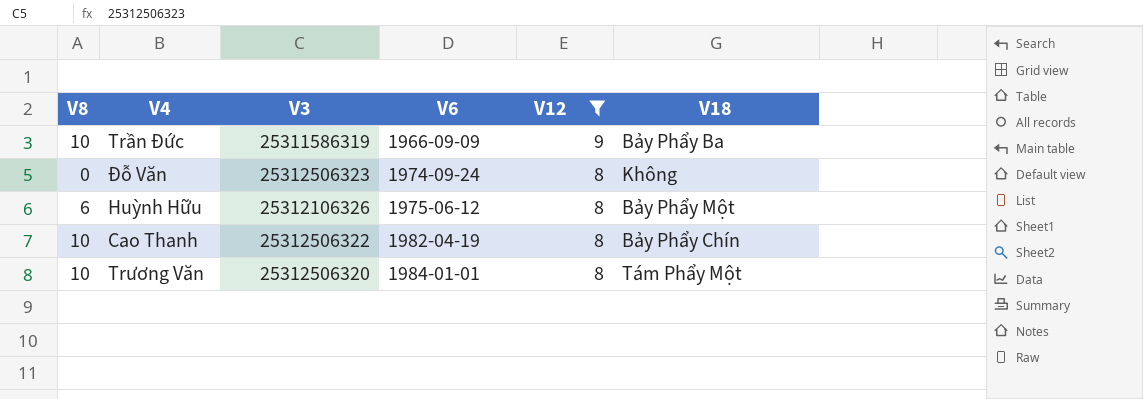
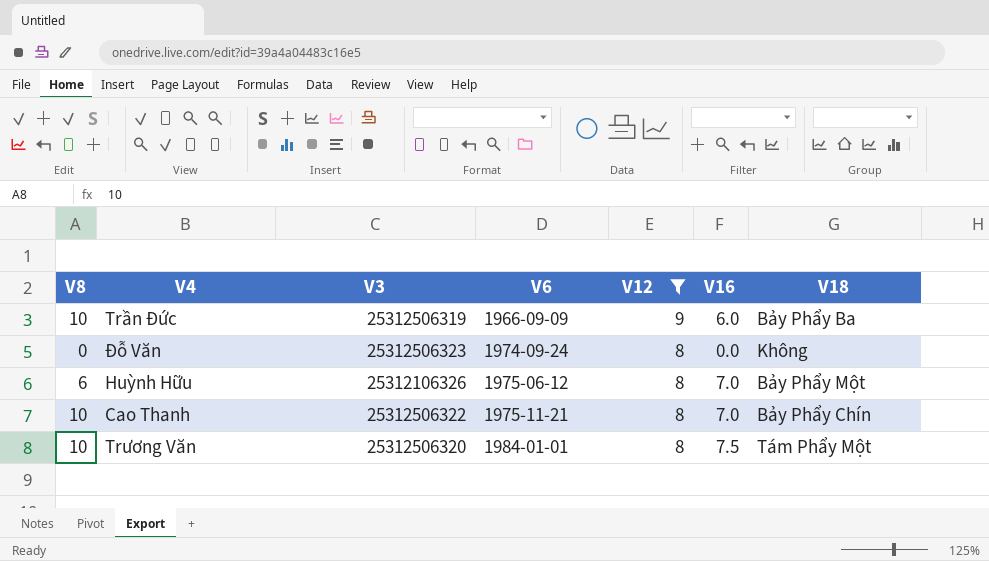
column V16 | position: none -> 6
Trần Đức | V3: 25311586319 -> 25312506319
Cao Thanh | V6: 1982-04-19 -> 1975-11-21

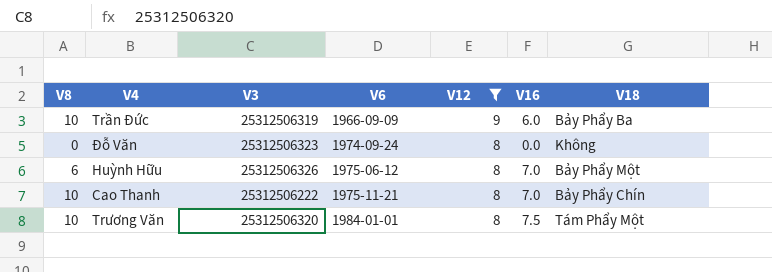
Huỳnh Hữu | V3: 25312106326 -> 25312506326
Cao Thanh | V3: 25312506322 -> 25312506222

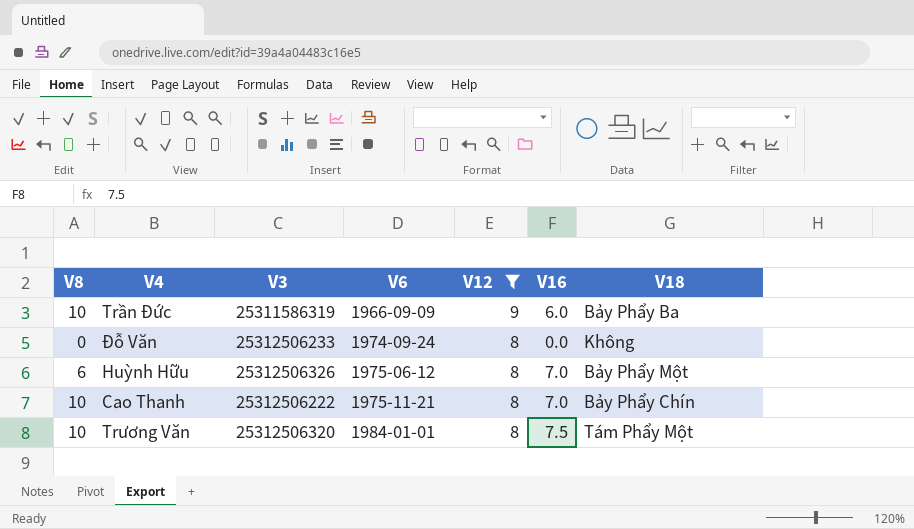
Trần Đức | V3: 25312506319 -> 25311586319
Đỗ Văn | V3: 25312506323 -> 25312506233

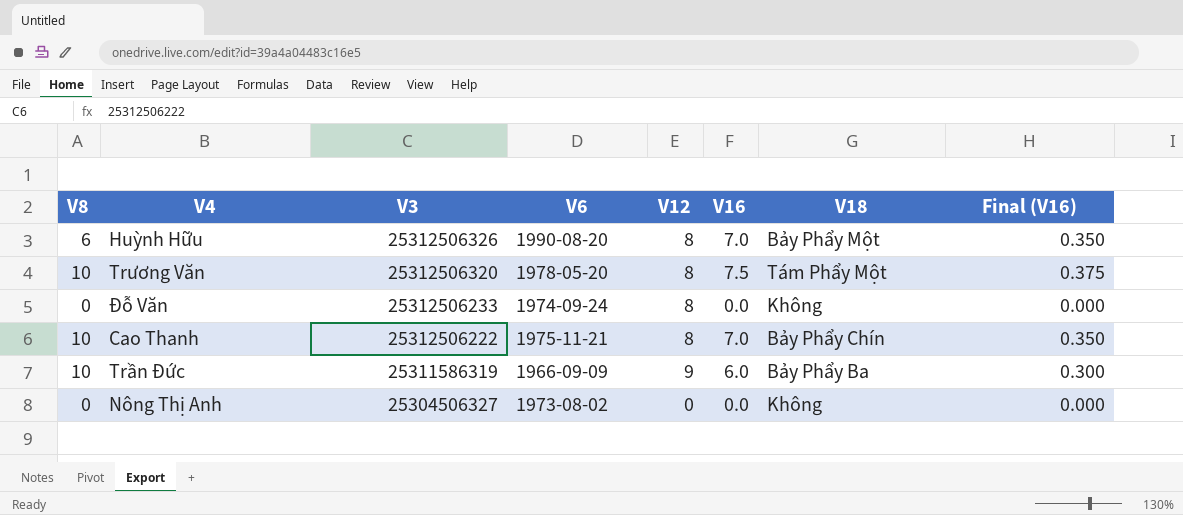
filter: V12 != 0 -> none
row order: V6 ascending -> V3 descending
column Final (V16) | formula: none -> [V16] * 0.05
Huỳnh Hữu | V6: 1975-06-12 -> 1990-08-20
Trương Văn | V6: 1984-01-01 -> 1978-05-20

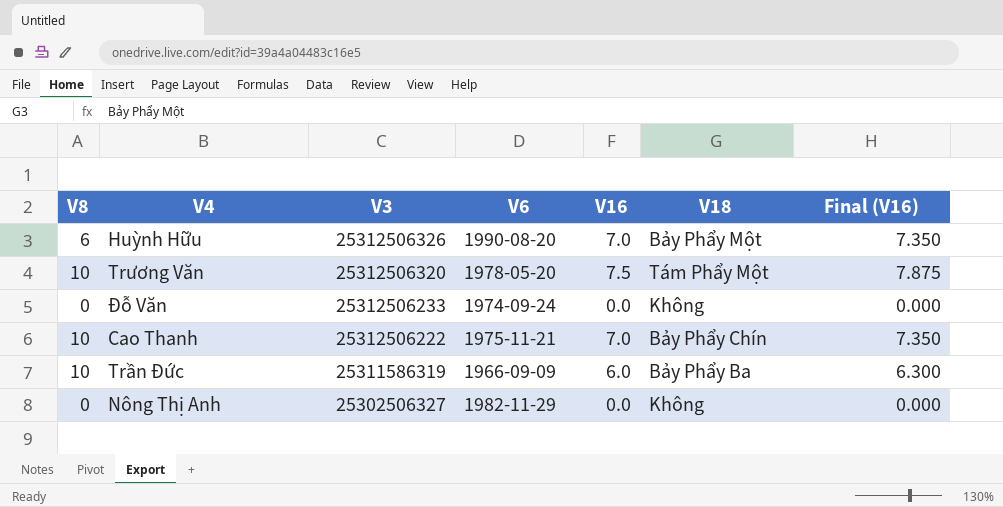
column V12 | position: 5 -> none
column Final (V16) | formula: [V16] * 0.05 -> [V16] * 1.05
Nông Thị Anh | V3: 25304506327 -> 25302506327
Nông Thị Anh | V6: 1973-08-02 -> 1982-11-29

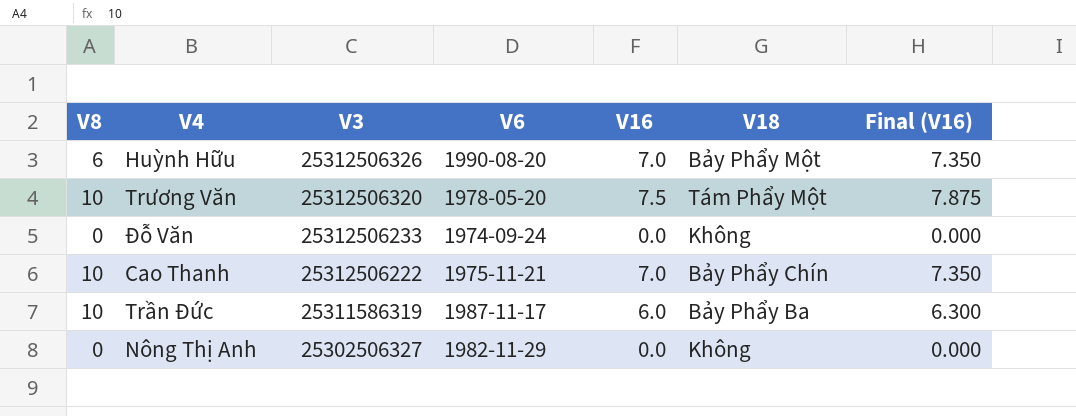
Trần Đức | V6: 1966-09-09 -> 1987-11-17

